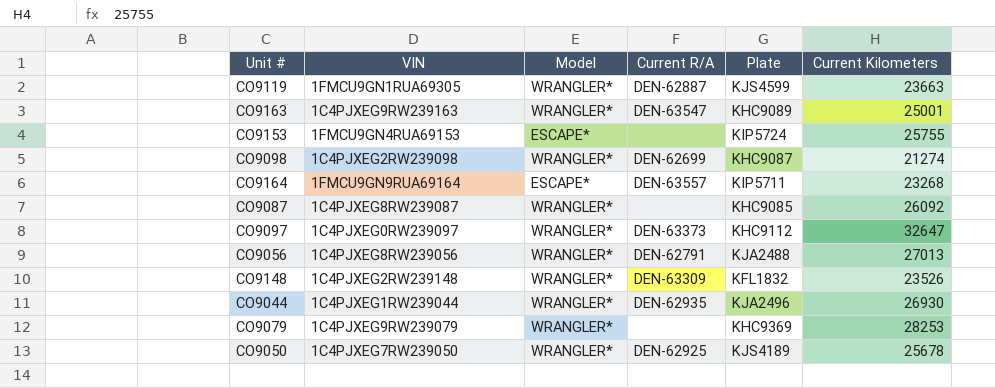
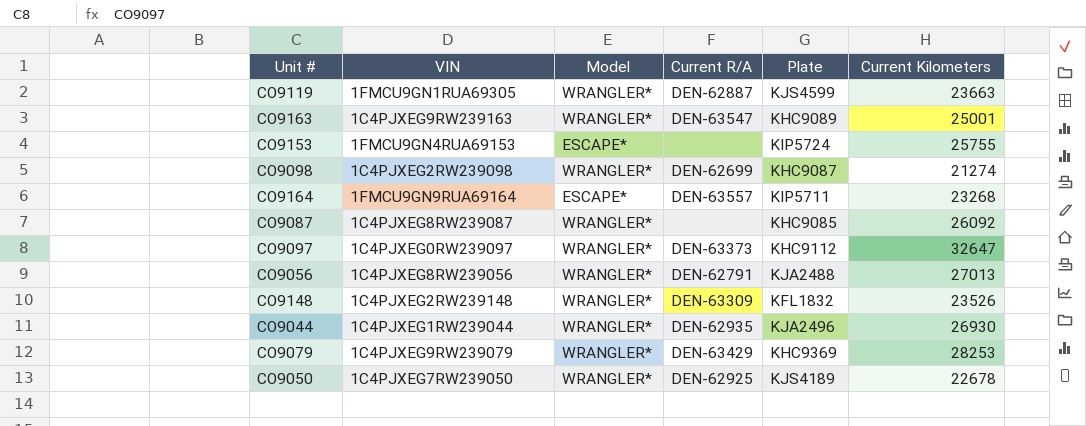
CO9079 | Current R/A: none -> DEN-63429
CO9050 | Current Kilometers: 25678 -> 22678

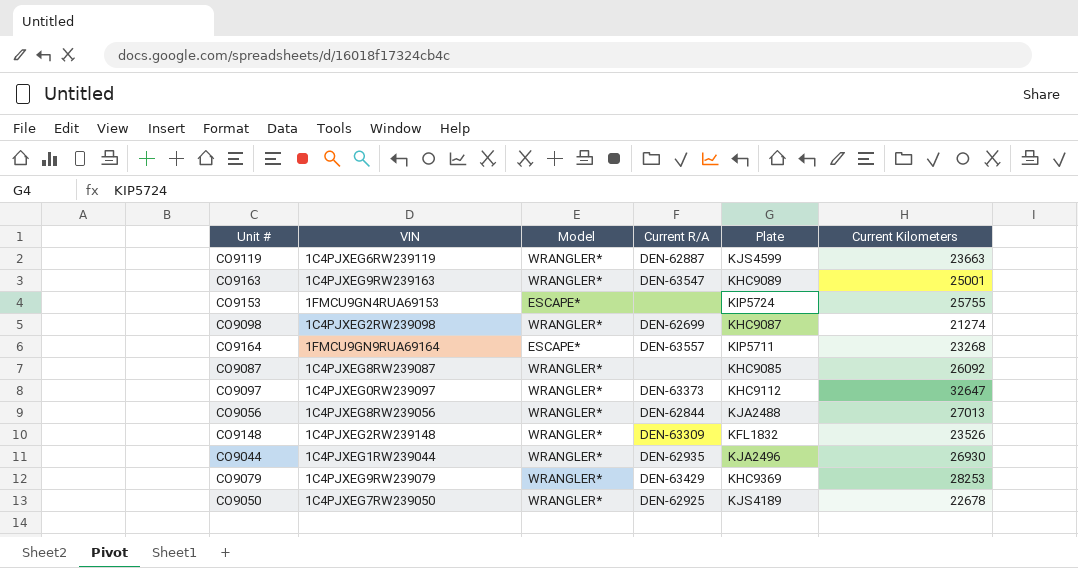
CO9119 | VIN: 1FMCU9GN1RUA69305 -> 1C4PJXEG6RW239119
CO9056 | Current R/A: DEN-62791 -> DEN-62844

